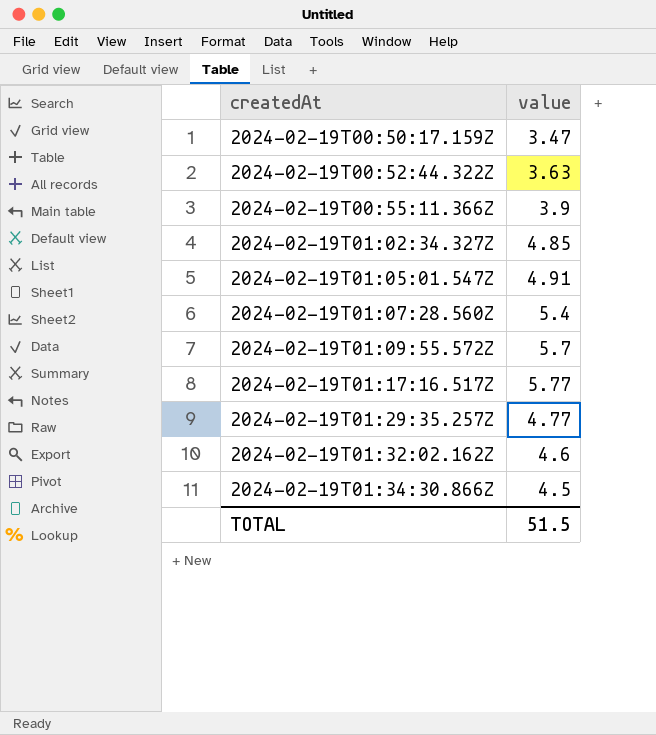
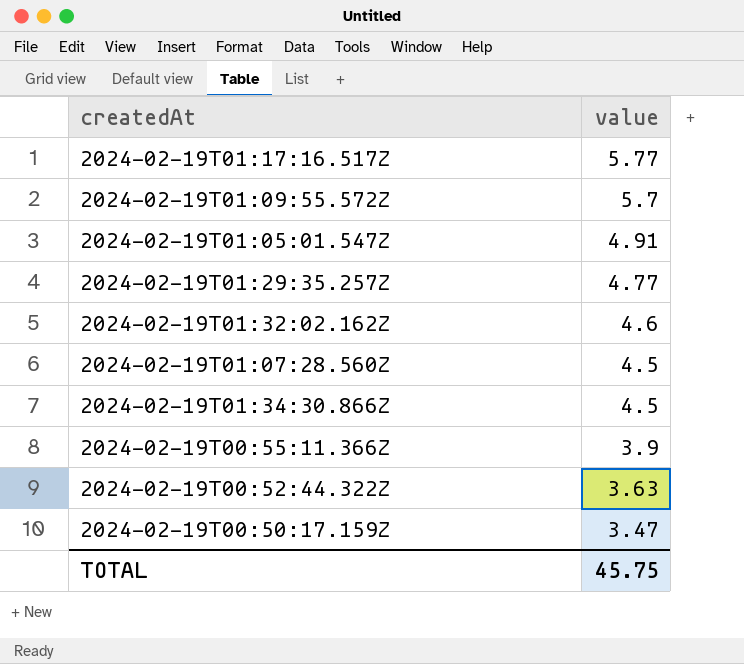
row order: createdAt ascending -> value descending
row 2024-02-19T01:02:34.327Z: 4.85 -> none
2024-02-19T01:07:28.560Z | value: 5.4 -> 4.5
TOTAL | value: 51.5 -> 45.75

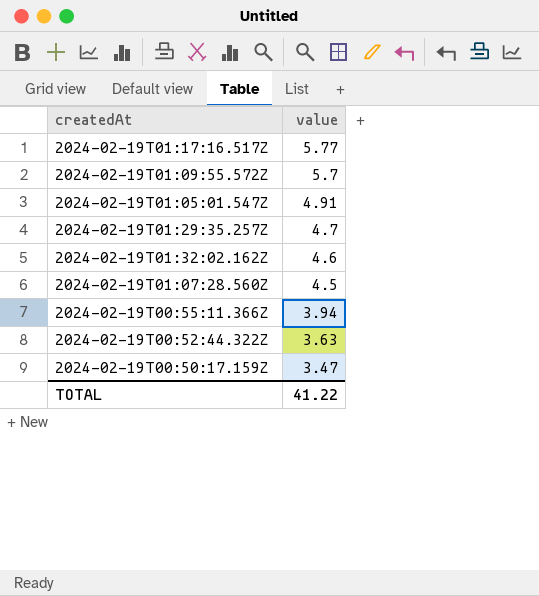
row 2024-02-19T01:34:30.866Z: 4.5 -> none
2024-02-19T01:29:35.257Z | value: 4.77 -> 4.7
2024-02-19T00:55:11.366Z | value: 3.9 -> 3.94
TOTAL | value: 45.75 -> 41.22

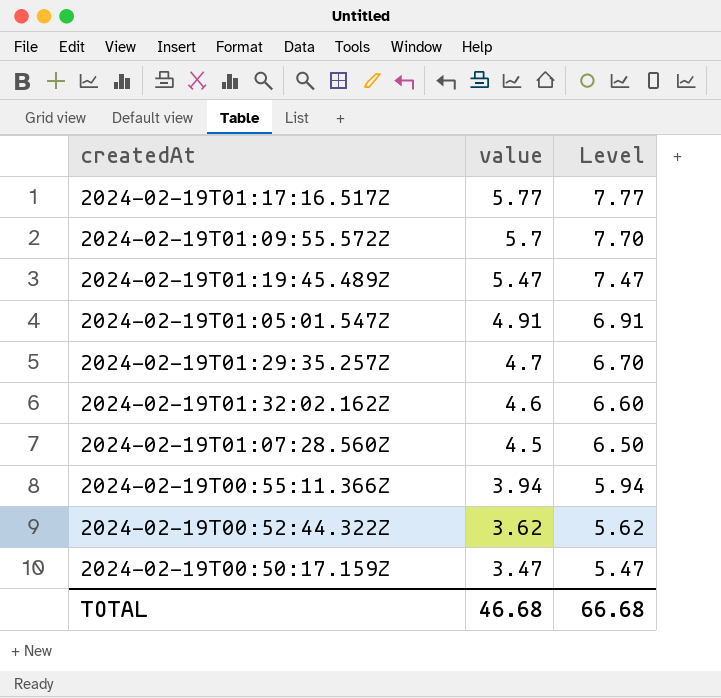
column Level | formula: none -> [value] + 2
row 2024-02-19T01:19:45.489Z: none -> 5.47 | 7.47
2024-02-19T00:52:44.322Z | value: 3.63 -> 3.62
TOTAL | value: 41.22 -> 46.68

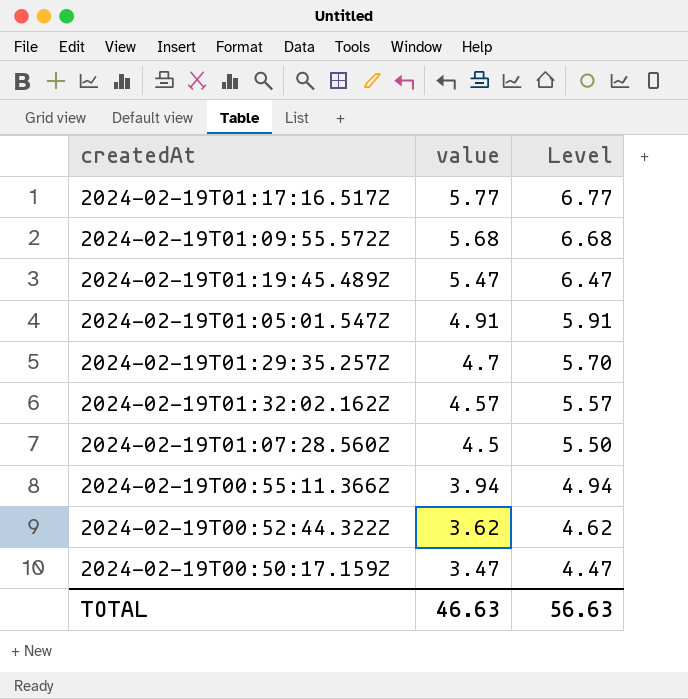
column Level | formula: [value] + 2 -> [value] + 1
2024-02-19T01:09:55.572Z | value: 5.7 -> 5.68
2024-02-19T01:32:02.162Z | value: 4.6 -> 4.57
TOTAL | value: 46.68 -> 46.63
TOTAL | Level: 66.68 -> 56.63

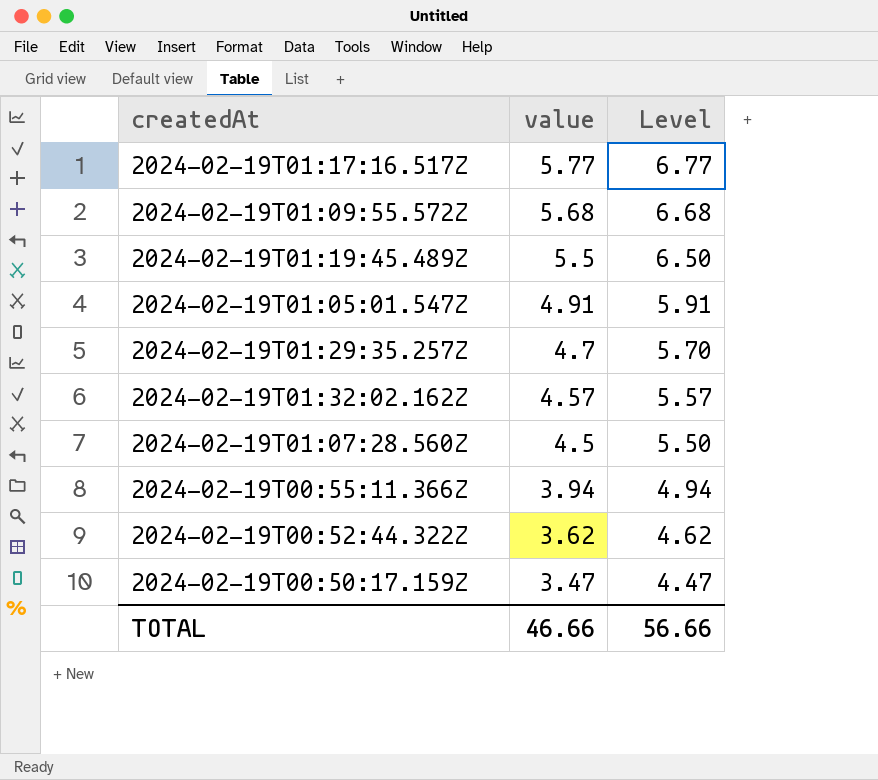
2024-02-19T01:19:45.489Z | value: 5.47 -> 5.5
2024-02-19T01:19:45.489Z | Level: 6.47 -> 6.50
TOTAL | value: 46.63 -> 46.66
TOTAL | Level: 56.63 -> 56.66

